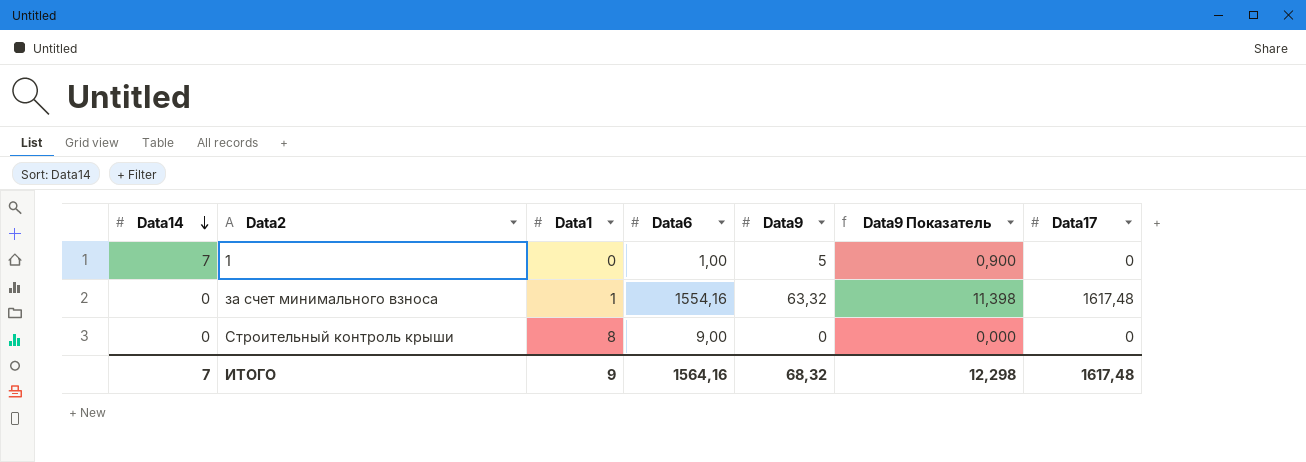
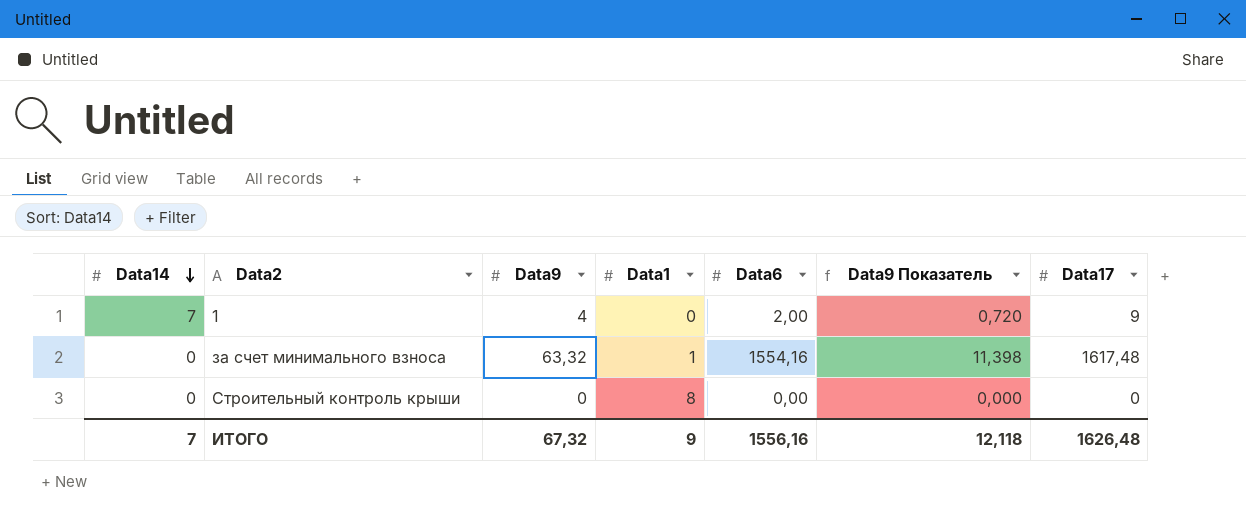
column Data9 | position: 5 -> 3
1 | Data9: 5 -> 4
1 | Data6: 1,00 -> 2,00
1 | Data9 Показатель: 0,900 -> 0,720
1 | Data17: 0 -> 9
Строительный контроль крыши | Data6: 9,00 -> 0,00
ИТОГО | Data9: 68,32 -> 67,32
ИТОГО | Data6: 1564,16 -> 1556,16
ИТОГО | Data9 Показатель: 12,298 -> 12,118
ИТОГО | Data17: 1617,48 -> 1626,48

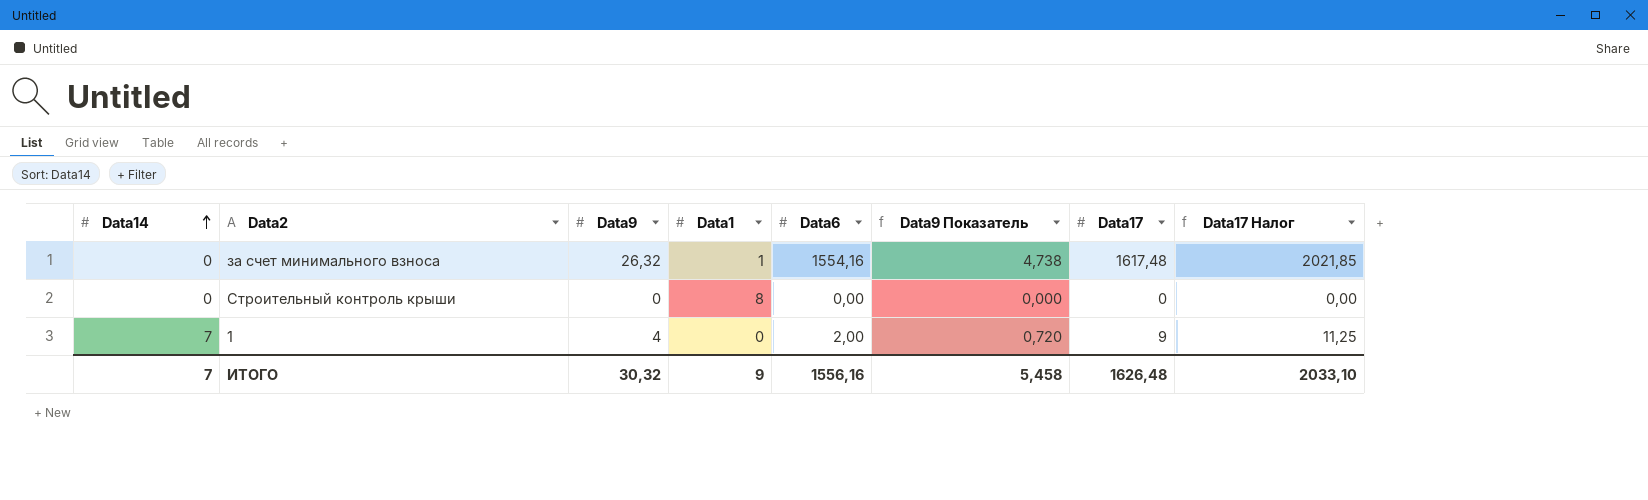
row order: Data14 descending -> Data14 ascending
column Data17 Налог | formula: none -> [Data17] * 1,25
за счет минимального взноса | Data9: 63,32 -> 26,32
за счет минимального взноса | Data9 Показатель: 11,398 -> 4,738
ИТОГО | Data9: 67,32 -> 30,32
ИТОГО | Data9 Показатель: 12,118 -> 5,458

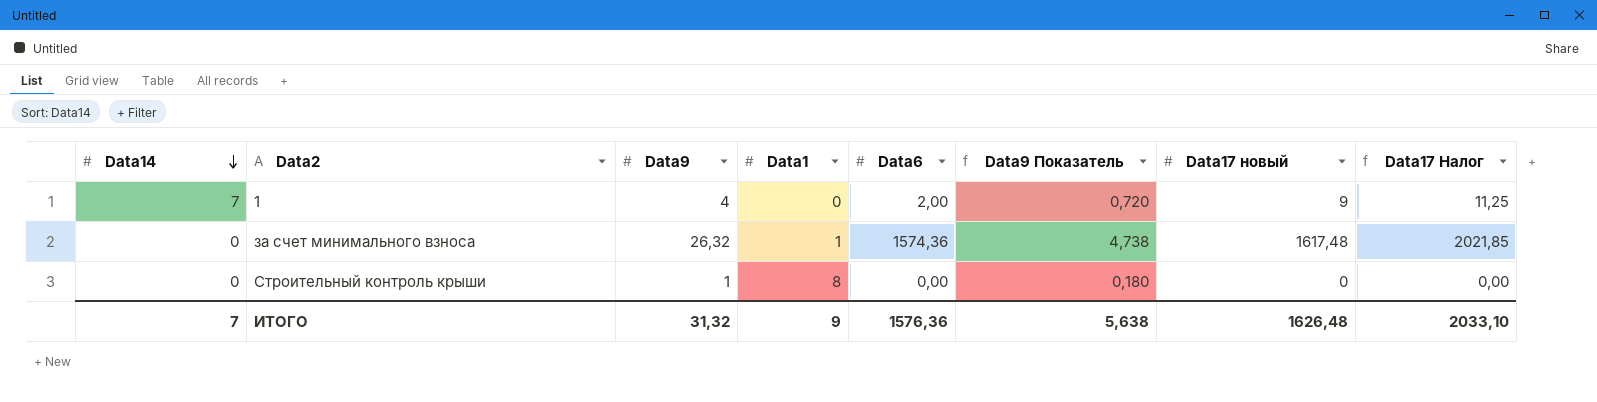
row order: Data14 ascending -> Data14 descending
column name: Data17 -> Data17 новый
за счет минимального взноса | Data6: 1554,16 -> 1574,36
Строительный контроль крыши | Data9: 0 -> 1
Строительный контроль крыши | Data9 Показатель: 0,000 -> 0,180
ИТОГО | Data9: 30,32 -> 31,32
ИТОГО | Data6: 1556,16 -> 1576,36
ИТОГО | Data9 Показатель: 5,458 -> 5,638

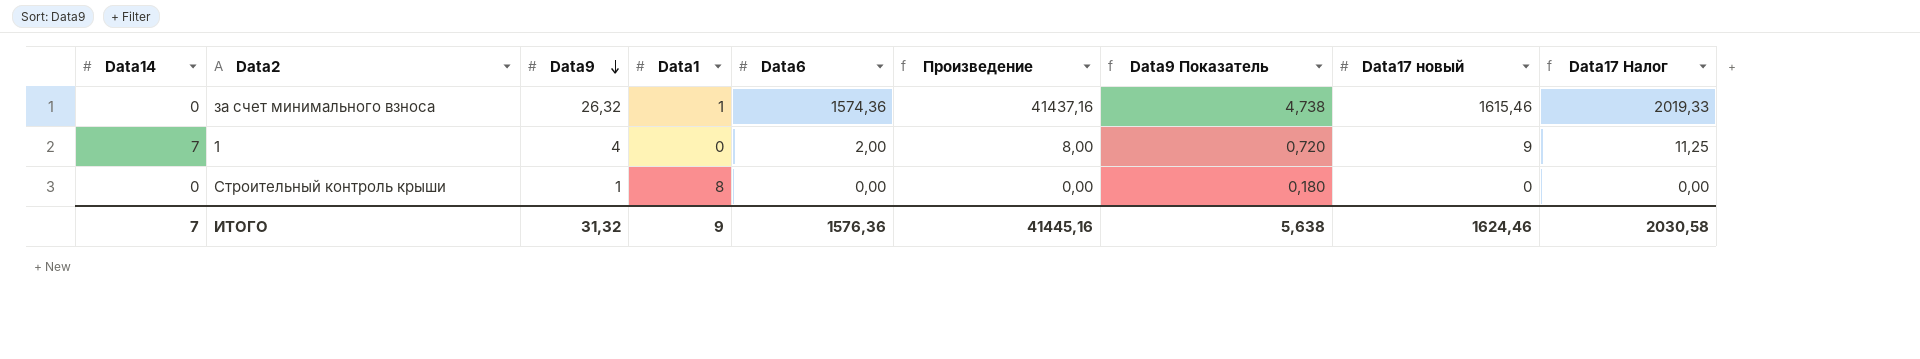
row order: Data14 descending -> Data9 descending
column Произведение | formula: none -> [Data9] * [Data6]
за счет минимального взноса | Data17 новый: 1617,48 -> 1615,46
за счет минимального взноса | Data17 Налог: 2021,85 -> 2019,33
ИТОГО | Data17 новый: 1626,48 -> 1624,46
ИТОГО | Data17 Налог: 2033,10 -> 2030,58

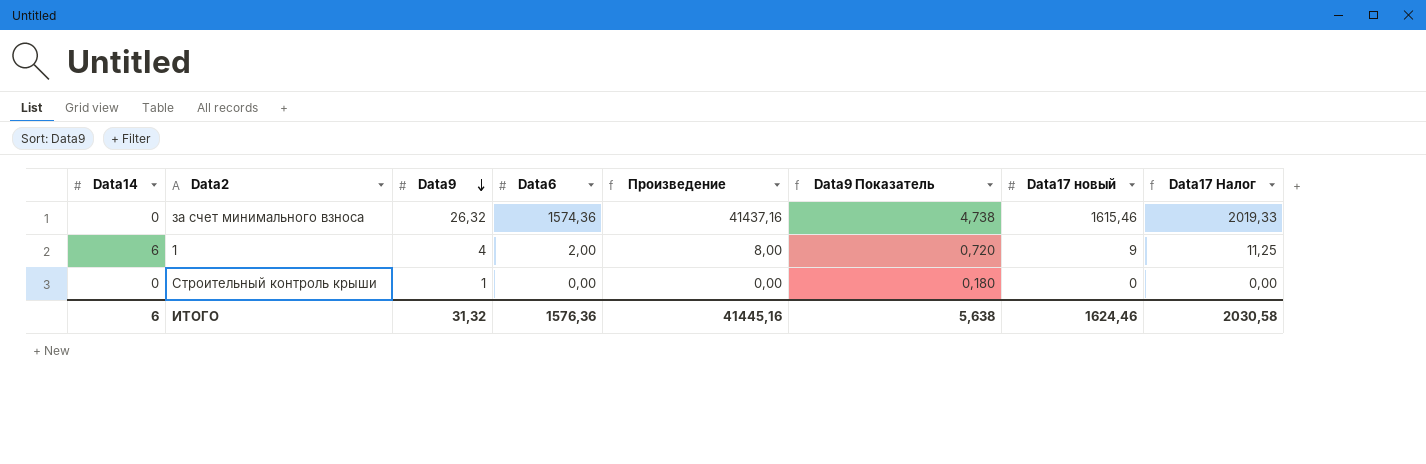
column Data1 | position: 4 -> none
1 | Data14: 7 -> 6
ИТОГО | Data14: 7 -> 6

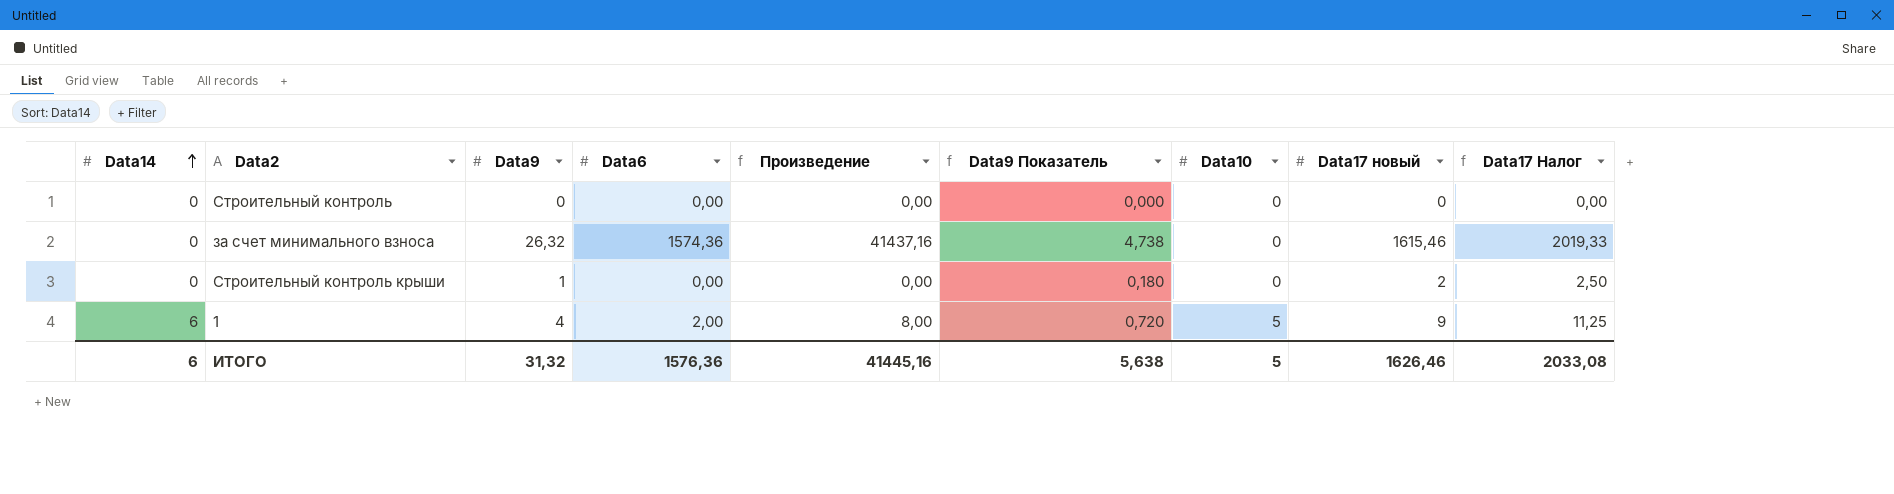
row order: Data9 descending -> Data14 ascending
column Data10 | position: none -> 7
row Строительный контроль: none -> 0 | 0 | 0,00 | 0,00 | 0,000 | 0 | 0 | 0,00
Строительный контроль крыши | Data17 новый: 0 -> 2
Строительный контроль крыши | Data17 Налог: 0,00 -> 2,50
ИТОГО | Data17 новый: 1624,46 -> 1626,46
ИТОГО | Data17 Налог: 2030,58 -> 2033,08

